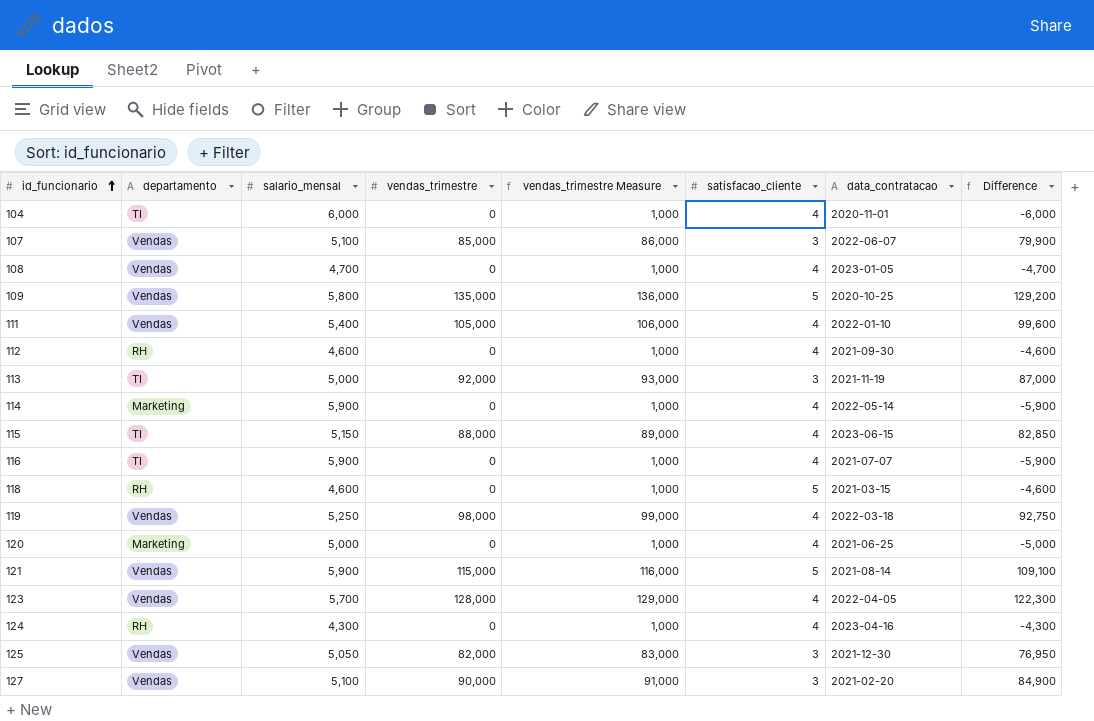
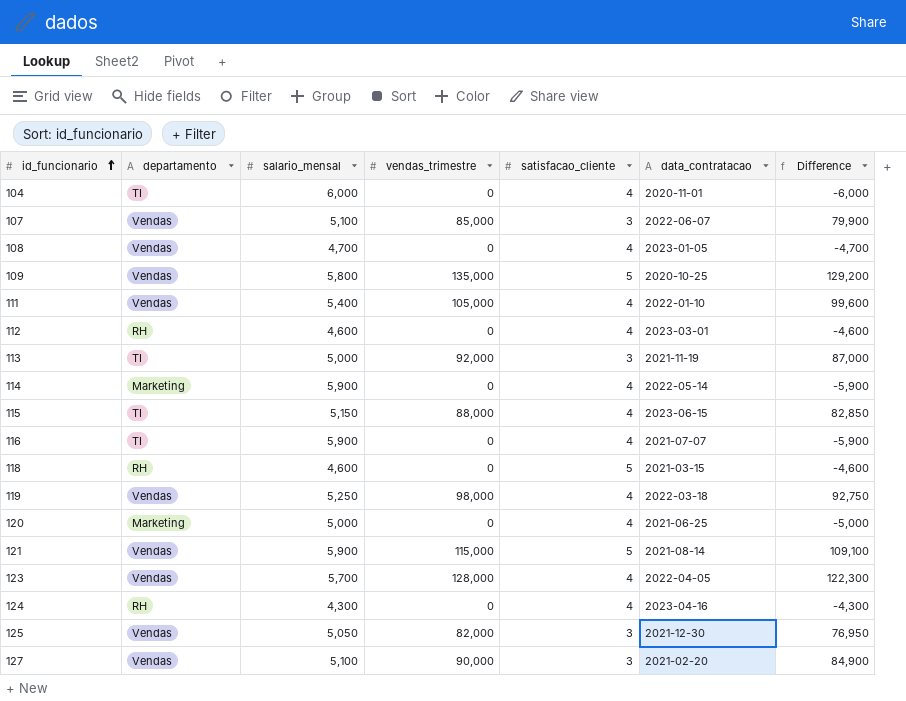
column vendas_trimestre Measure | formula: [vendas_trimestre] + 1000 -> none
112 | data_contratacao: 2021-09-30 -> 2023-03-01

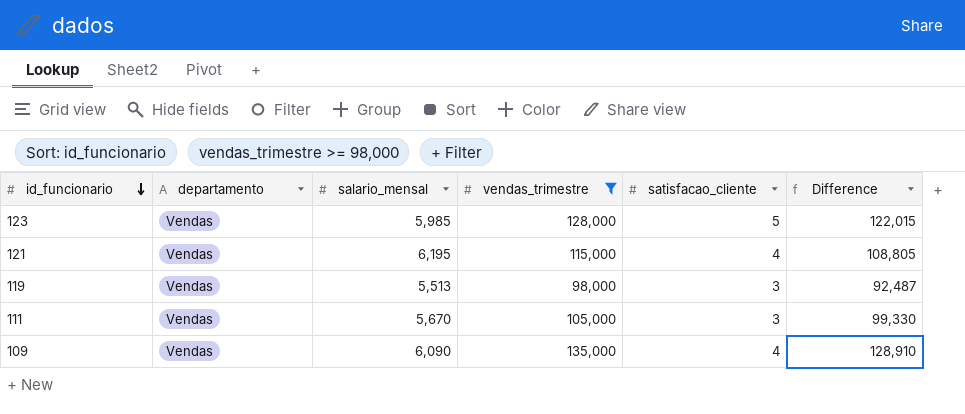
filter: none -> vendas_trimestre >= 98,000
row order: id_funcionario ascending -> id_funcionario descending
column data_contratacao | position: 6 -> none
123 | salario_mensal: 5,700 -> 5,985
123 | satisfacao_cliente: 4 -> 5
123 | Difference: 122,300 -> 122,015
121 | salario_mensal: 5,900 -> 6,195
121 | satisfacao_cliente: 5 -> 4
121 | Difference: 109,100 -> 108,805
119 | salario_mensal: 5,250 -> 5,513
119 | satisfacao_cliente: 4 -> 3
119 | Difference: 92,750 -> 92,487
111 | salario_mensal: 5,400 -> 5,670
111 | satisfacao_cliente: 4 -> 3
111 | Difference: 99,600 -> 99,330
109 | salario_mensal: 5,800 -> 6,090
109 | satisfacao_cliente: 5 -> 4
109 | Difference: 129,200 -> 128,910

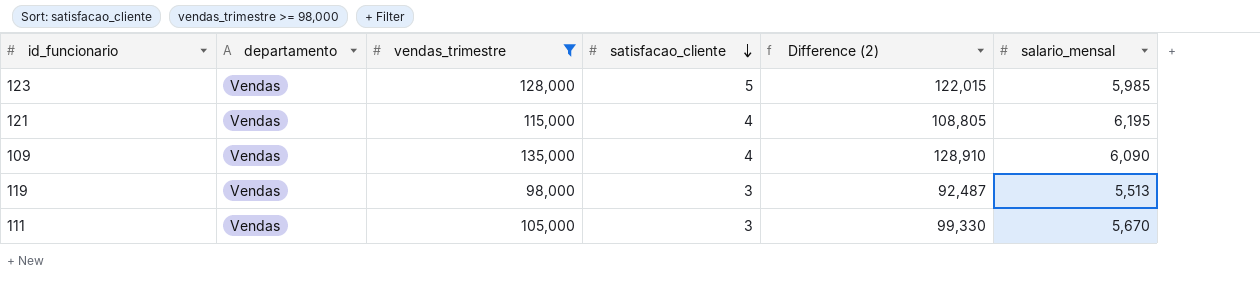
row order: id_funcionario descending -> satisfacao_cliente descending
column name: Difference -> Difference (2)
column salario_mensal | position: 3 -> 6

